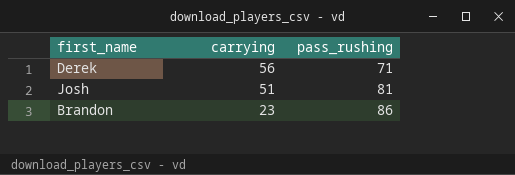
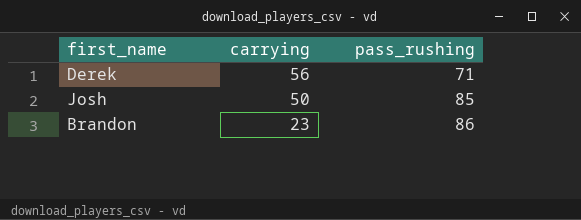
Josh | carrying: 51 -> 50
Josh | pass_rushing: 81 -> 85

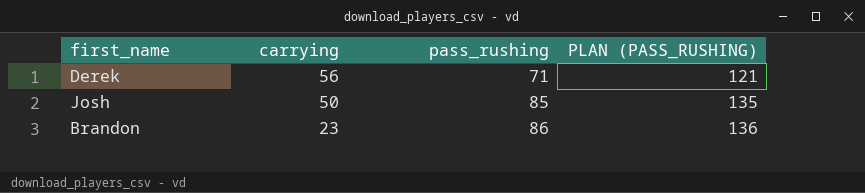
column PLAN (PASS_RUSHING) | formula: none -> [pass_rushing] + 50

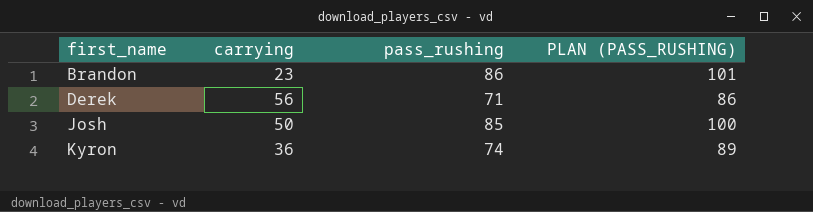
row order: carrying descending -> first_name ascending
column PLAN (PASS_RUSHING) | formula: [pass_rushing] + 50 -> [pass_rushing] + 15
row Kyron: none -> 36 | 74 | 89

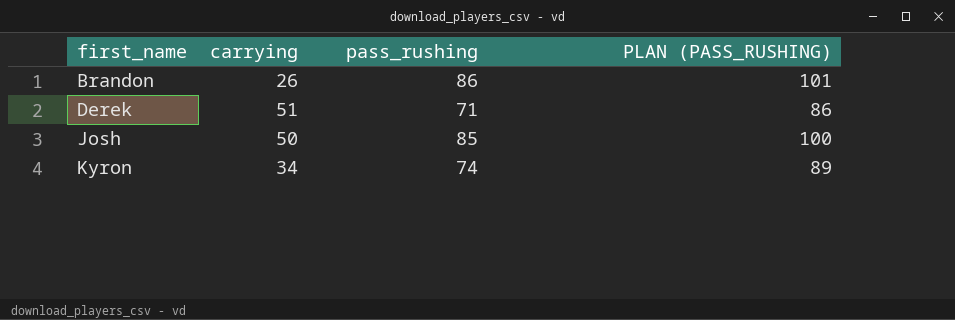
Brandon | carrying: 23 -> 26
Derek | carrying: 56 -> 51
Kyron | carrying: 36 -> 34

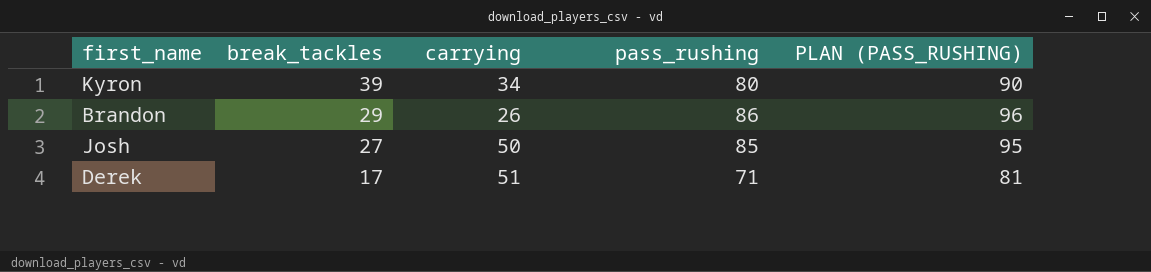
row order: first_name ascending -> break_tackles descending
column break_tackles | position: none -> 2
column PLAN (PASS_RUSHING) | formula: [pass_rushing] + 15 -> [pass_rushing] + 10
Kyron | pass_rushing: 74 -> 80

